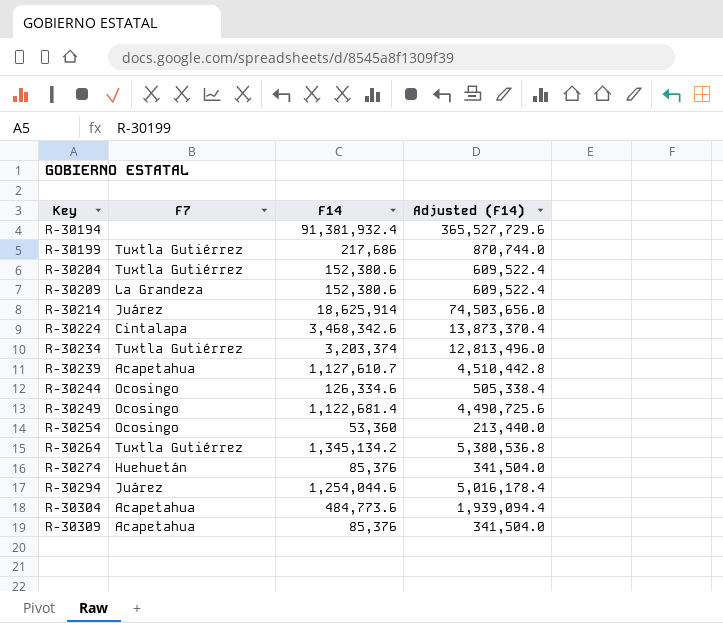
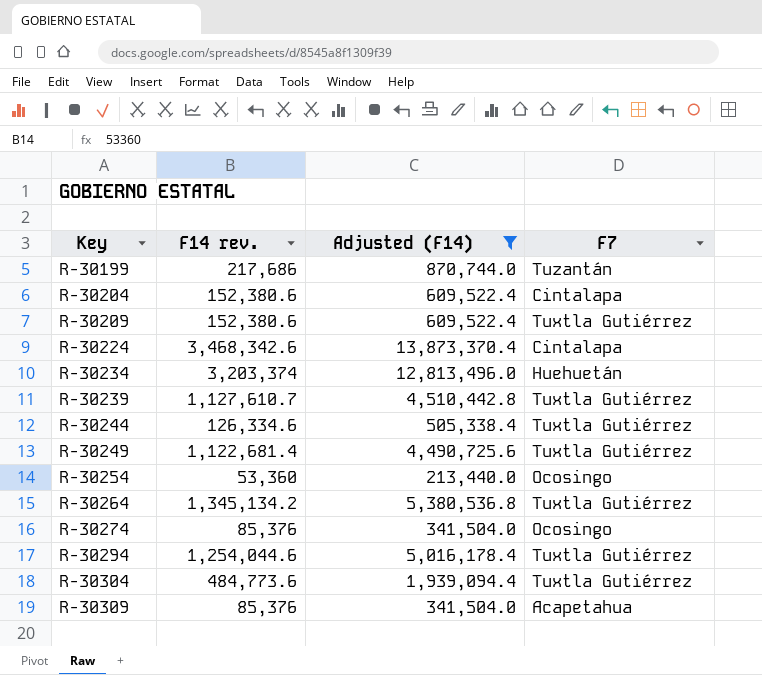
filter: none -> Adjusted (F14) <= 13,873,370.4
column name: F14 -> F14 rev.
column F7 | position: 2 -> 4
R-30199 | F7: Tuxtla Gutiérrez -> Tuzantán
R-30204 | F7: Tuxtla Gutiérrez -> Cintalapa
R-30209 | F7: La Grandeza -> Tuxtla Gutiérrez
R-30234 | F7: Tuxtla Gutiérrez -> Huehuetán
R-30239 | F7: Acapetahua -> Tuxtla Gutiérrez
R-30244 | F7: Ocosingo -> Tuxtla Gutiérrez
R-30249 | F7: Ocosingo -> Tuxtla Gutiérrez
R-30274 | F7: Huehuetán -> Ocosingo
R-30294 | F7: Juárez -> Tuxtla Gutiérrez
R-30304 | F7: Acapetahua -> Tuxtla Gutiérrez

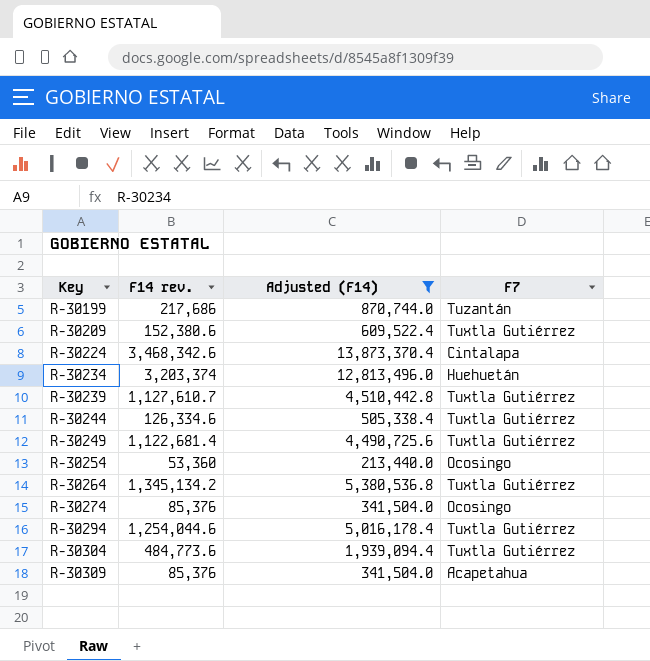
row R-30204: 152,380.6 | 609,522.4 | Cintalapa -> none

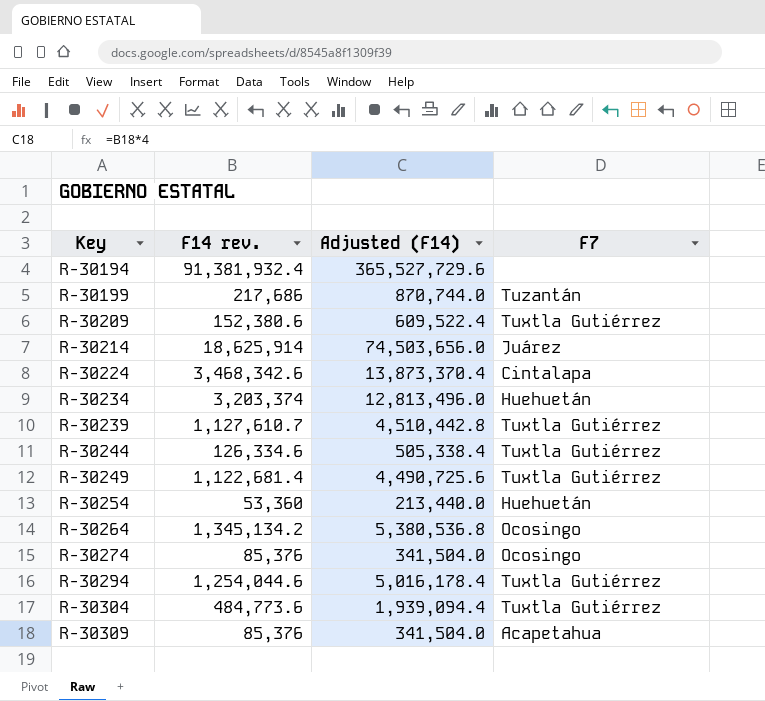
filter: Adjusted (F14) <= 13,873,370.4 -> none
R-30254 | F7: Ocosingo -> Huehuetán
R-30264 | F7: Tuxtla Gutiérrez -> Ocosingo

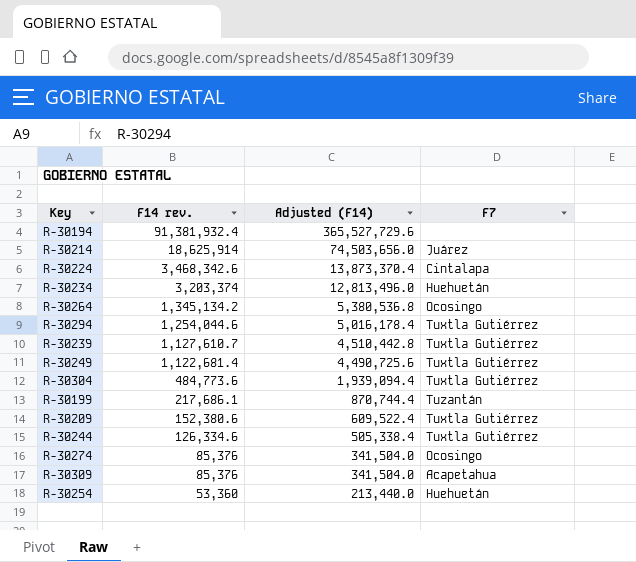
row order: Key ascending -> F14 rev. descending
R-30199 | F14 rev.: 217,686 -> 217,686.1
R-30199 | Adjusted (F14): 870,744.0 -> 870,744.4

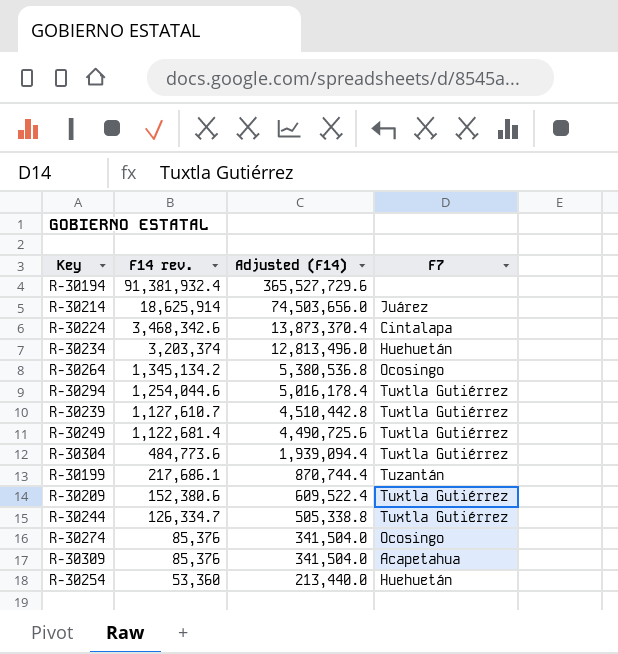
R-30244 | F14 rev.: 126,334.6 -> 126,334.7
R-30244 | Adjusted (F14): 505,338.4 -> 505,338.8

